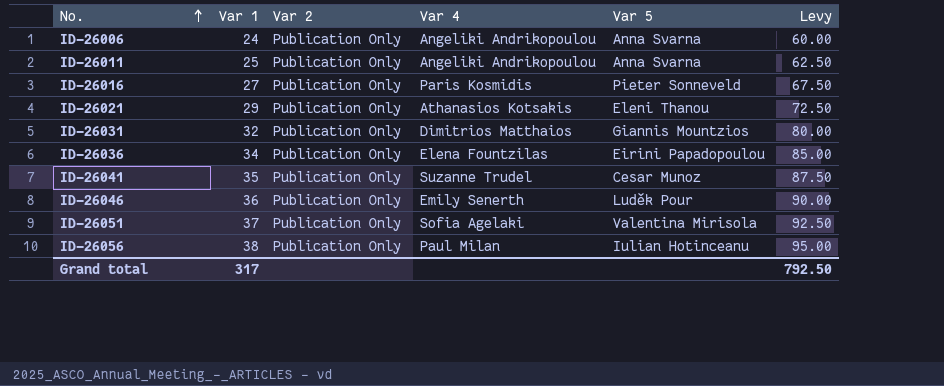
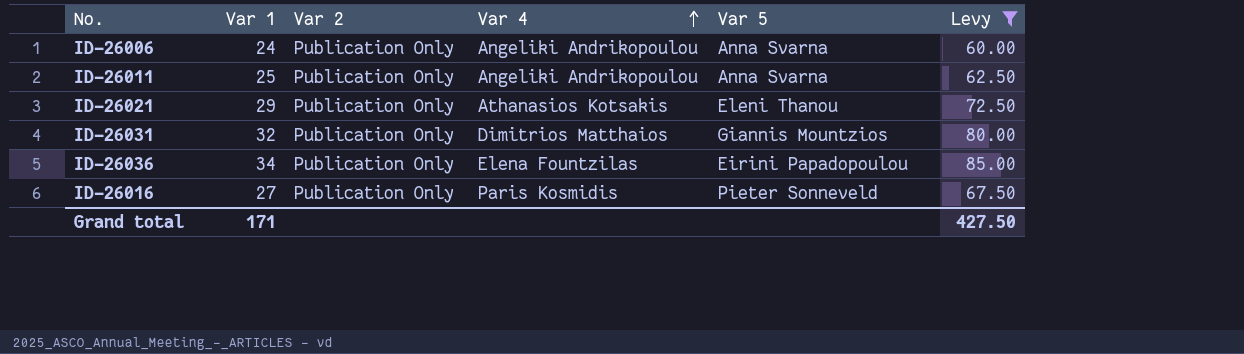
filter: none -> Levy <= 85.00
row order: No. ascending -> Var 4 ascending
Grand total | Var 1: 317 -> 171
Grand total | Levy: 792.50 -> 427.50

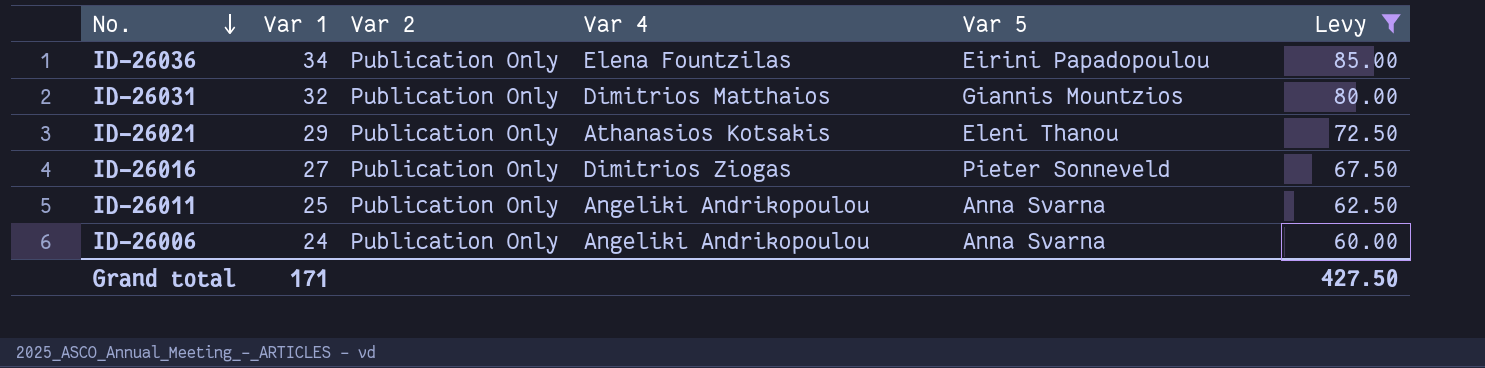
row order: Var 4 ascending -> No. descending
ID-26016 | Var 4: Paris Kosmidis -> Dimitrios Ziogas

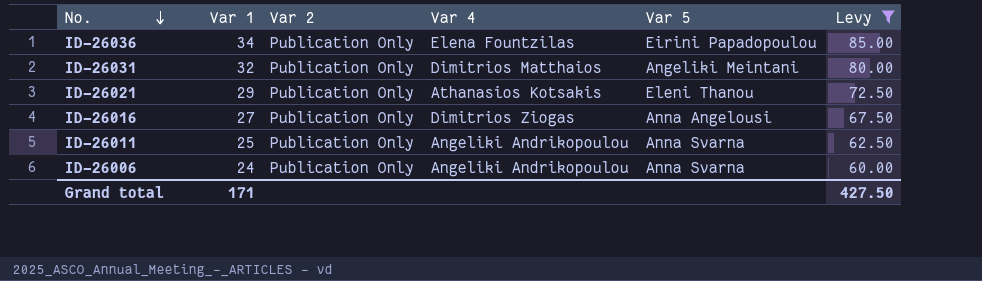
ID-26031 | Var 5: Giannis Mountzios -> Angeliki Meintani
ID-26016 | Var 5: Pieter Sonneveld -> Anna Angelousi

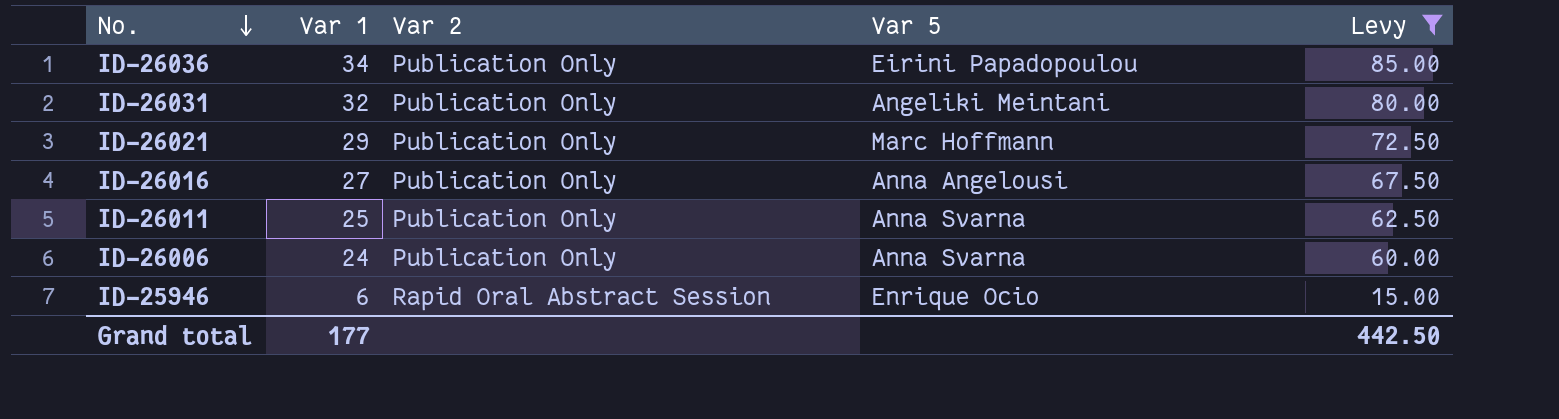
column Var 4 | position: 4 -> none
ID-26021 | Var 5: Eleni Thanou -> Marc Hoffmann
row ID-25946: none -> 6 | Rapid Oral Abstract Session | Enrique Ocio | 15.00
Grand total | Var 1: 171 -> 177
Grand total | Levy: 427.50 -> 442.50

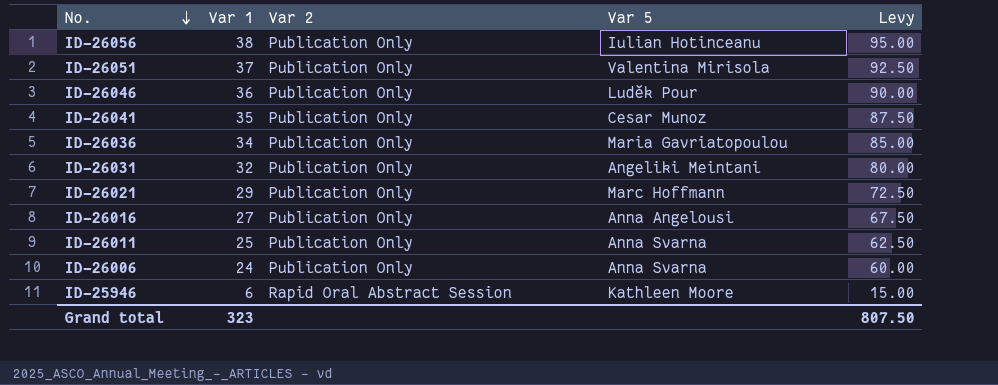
filter: Levy <= 85.00 -> none
ID-26036 | Var 5: Eirini Papadopoulou -> Maria Gavriatopoulou
ID-25946 | Var 5: Enrique Ocio -> Kathleen Moore
Grand total | Var 1: 177 -> 323
Grand total | Levy: 442.50 -> 807.50

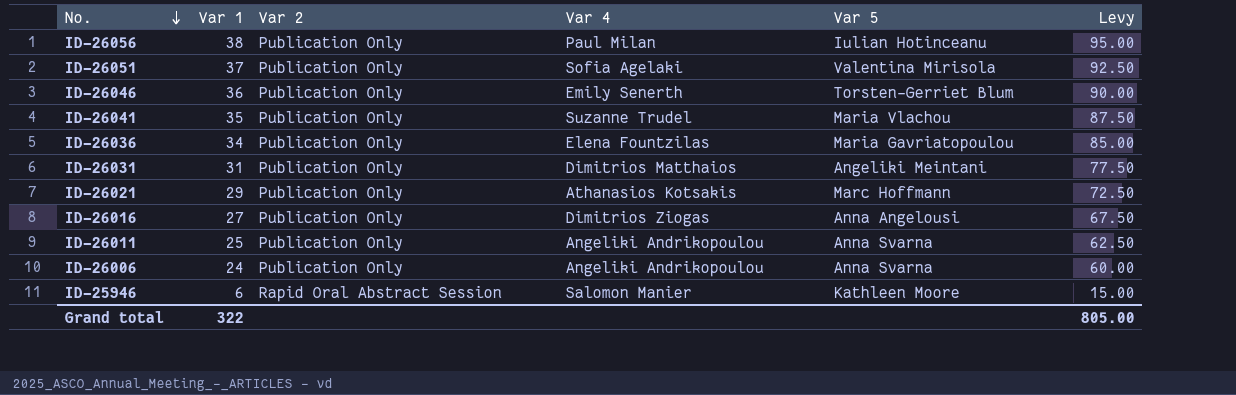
column Var 4 | position: none -> 4
ID-26046 | Var 5: Luděk Pour -> Torsten-Gerriet Blum
ID-26041 | Var 5: Cesar Munoz -> Maria Vlachou
ID-26031 | Var 1: 32 -> 31
ID-26031 | Levy: 80.00 -> 77.50
Grand total | Var 1: 323 -> 322
Grand total | Levy: 807.50 -> 805.00

